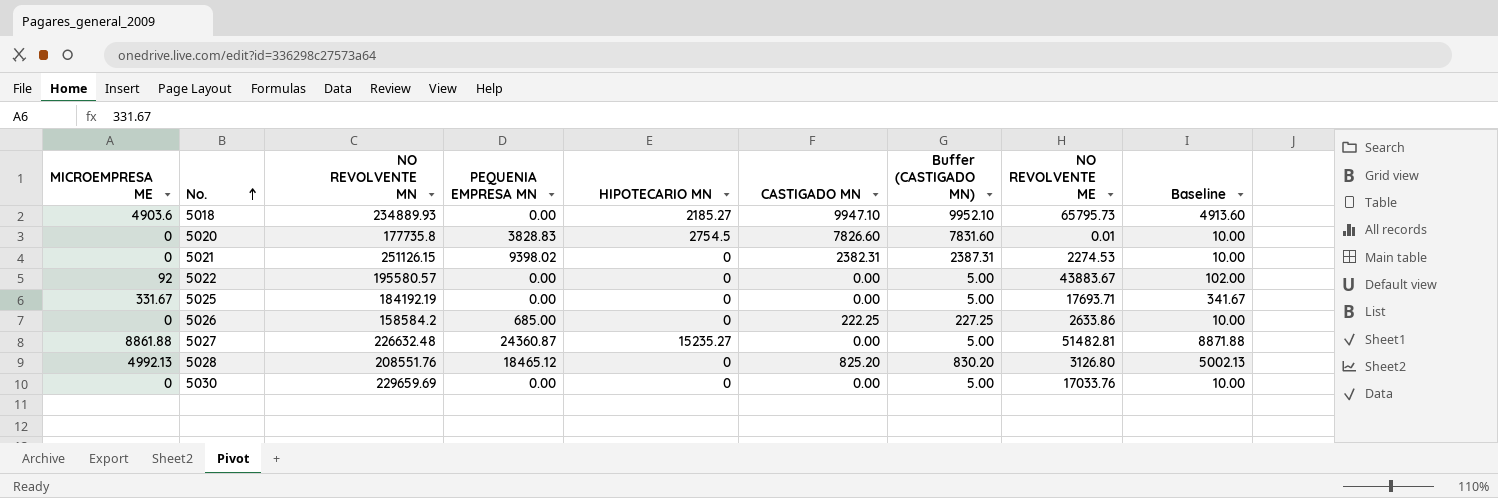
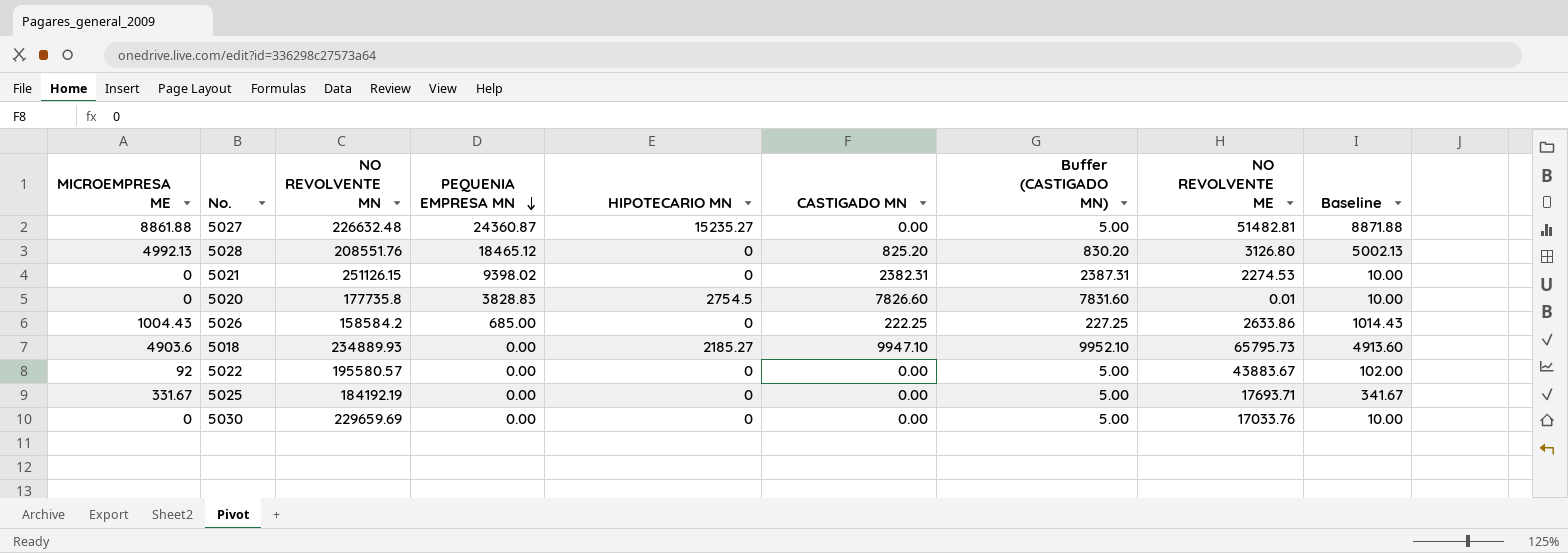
row order: No. ascending -> PEQUENIA EMPRESA MN descending
5026 | MICROEMPRESA ME: 0 -> 1004.43
5026 | Baseline: 10.00 -> 1014.43

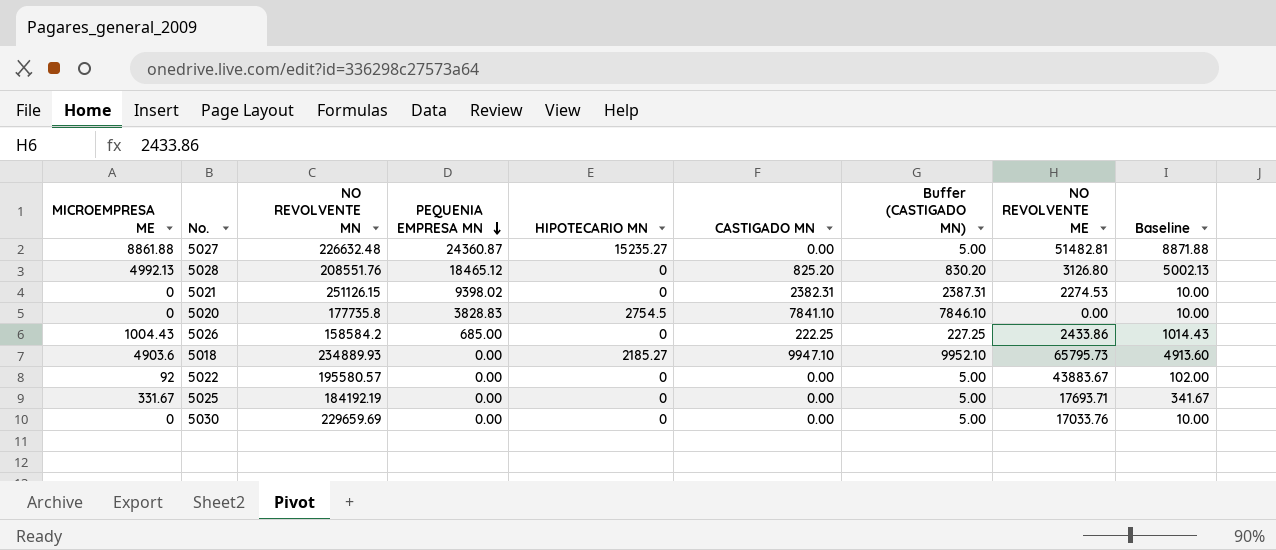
5020 | CASTIGADO MN: 7826.60 -> 7841.10
5020 | Buffer (CASTIGADO MN): 7831.60 -> 7846.10
5020 | NO REVOLVENTE ME: 0.01 -> 0.00
5026 | NO REVOLVENTE ME: 2633.86 -> 2433.86

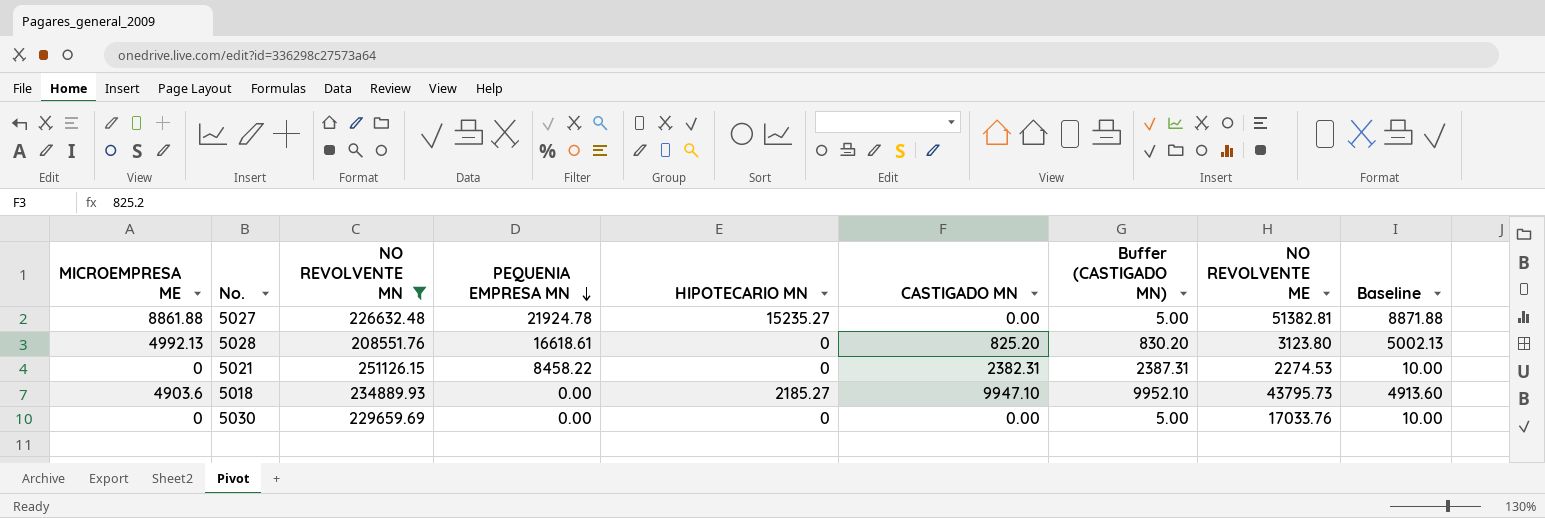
filter: none -> NO REVOLVENTE MN >= 208551.76
5027 | PEQUENIA EMPRESA MN: 24360.87 -> 21924.78
5027 | NO REVOLVENTE ME: 51482.81 -> 51382.81
5028 | PEQUENIA EMPRESA MN: 18465.12 -> 16618.61
5028 | NO REVOLVENTE ME: 3126.80 -> 3123.80
5021 | PEQUENIA EMPRESA MN: 9398.02 -> 8458.22
5018 | NO REVOLVENTE ME: 65795.73 -> 43795.73

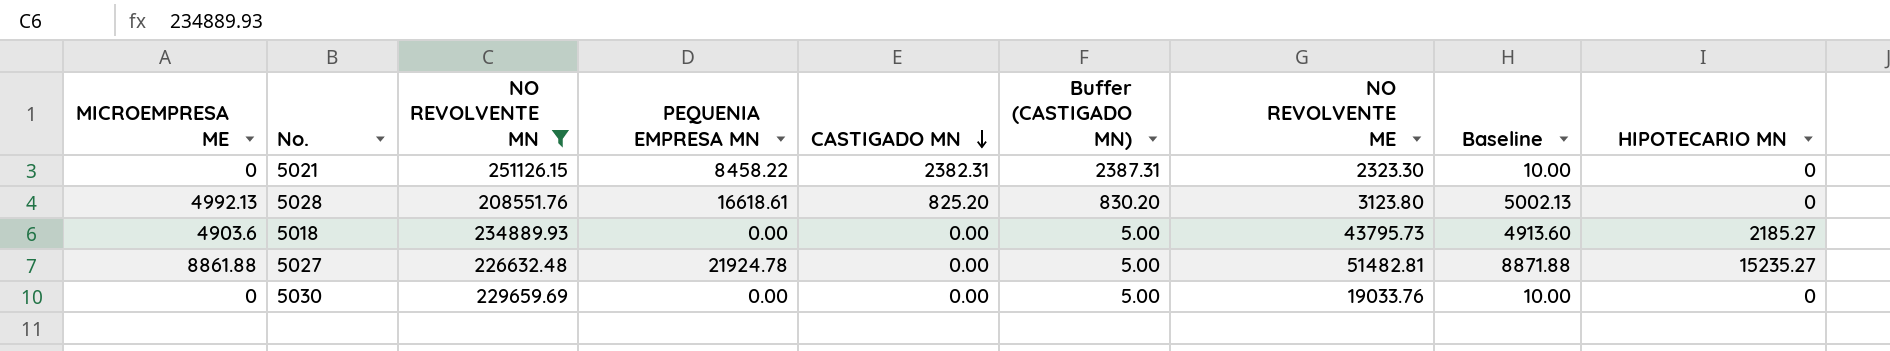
row order: PEQUENIA EMPRESA MN descending -> CASTIGADO MN descending
column HIPOTECARIO MN | position: 5 -> 9
5021 | NO REVOLVENTE ME: 2274.53 -> 2323.30
5018 | CASTIGADO MN: 9947.10 -> 0.00
5018 | Buffer (CASTIGADO MN): 9952.10 -> 5.00
5027 | NO REVOLVENTE ME: 51382.81 -> 51482.81
5030 | NO REVOLVENTE ME: 17033.76 -> 19033.76

